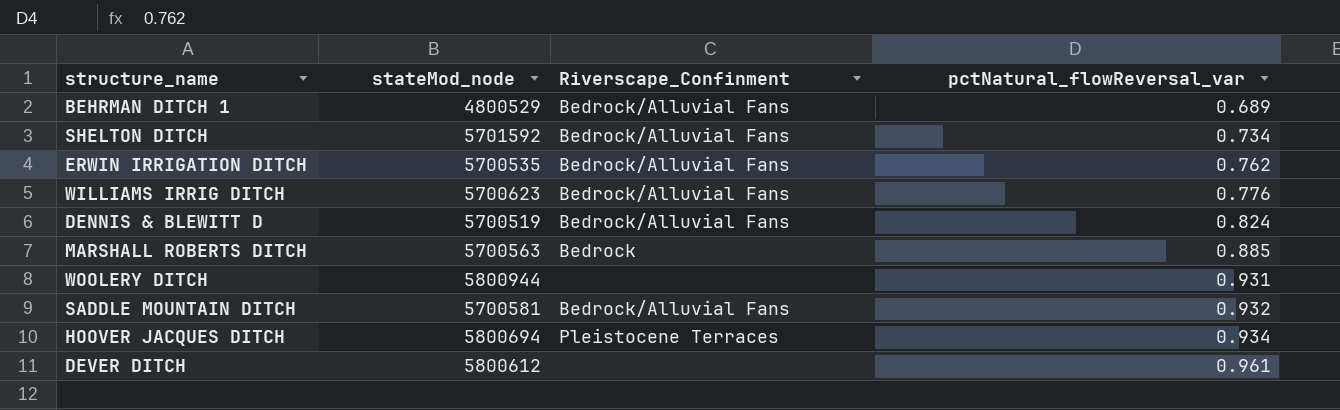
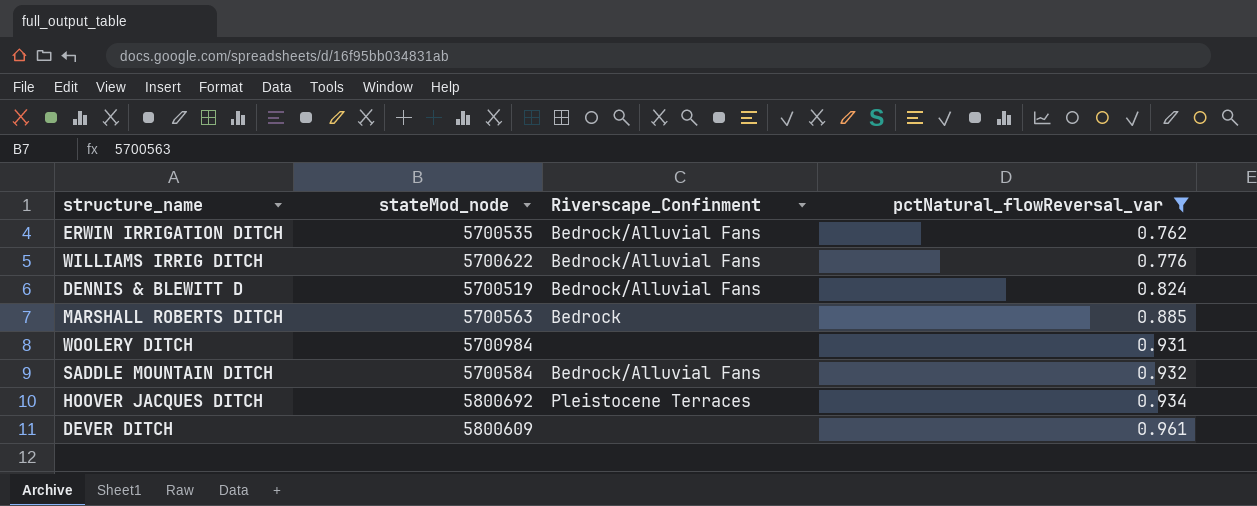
filter: none -> pctNatural_flowReversal_var >= 0.762
WILLIAMS IRRIG DITCH | stateMod_node: 5700623 -> 5700622
WOOLERY DITCH | stateMod_node: 5800944 -> 5700984
SADDLE MOUNTAIN DITCH | stateMod_node: 5700581 -> 5700584
HOOVER JACQUES DITCH | stateMod_node: 5800694 -> 5800692
DEVER DITCH | stateMod_node: 5800612 -> 5800609

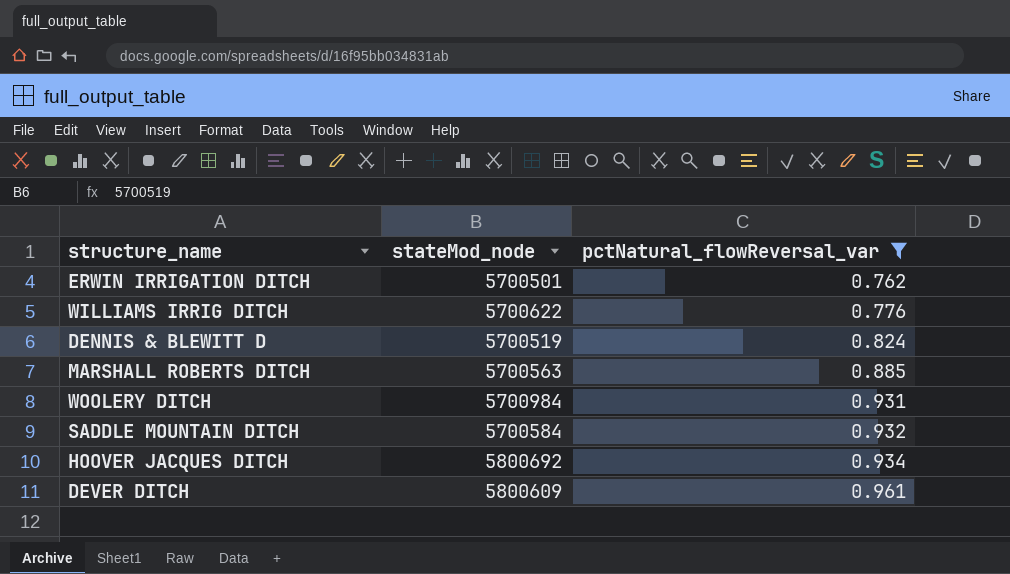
column Riverscape_Confinment | position: 3 -> none
ERWIN IRRIGATION DITCH | stateMod_node: 5700535 -> 5700501

